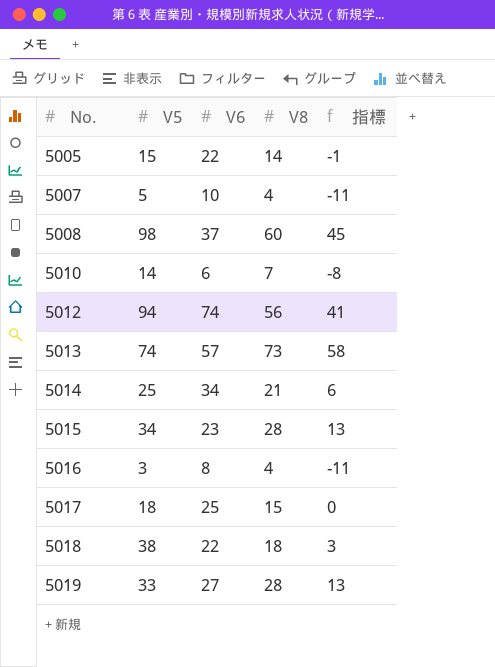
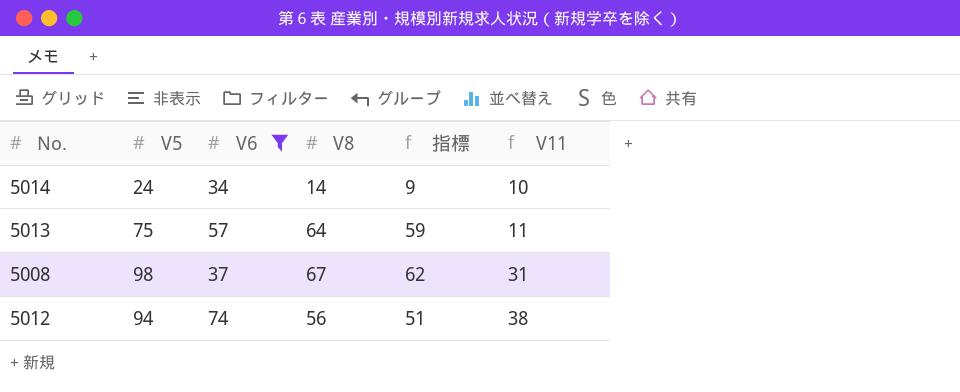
filter: none -> V6 >= 34
row order: No. ascending -> V11 ascending
column 指標 | formula: [V8] - 15 -> [V8] - 5
column V11 | formula: none -> [V5] - [V8]
5014 | V5: 25 -> 24
5014 | V8: 21 -> 14
5013 | V5: 74 -> 75
5013 | V8: 73 -> 64
5008 | V8: 60 -> 67

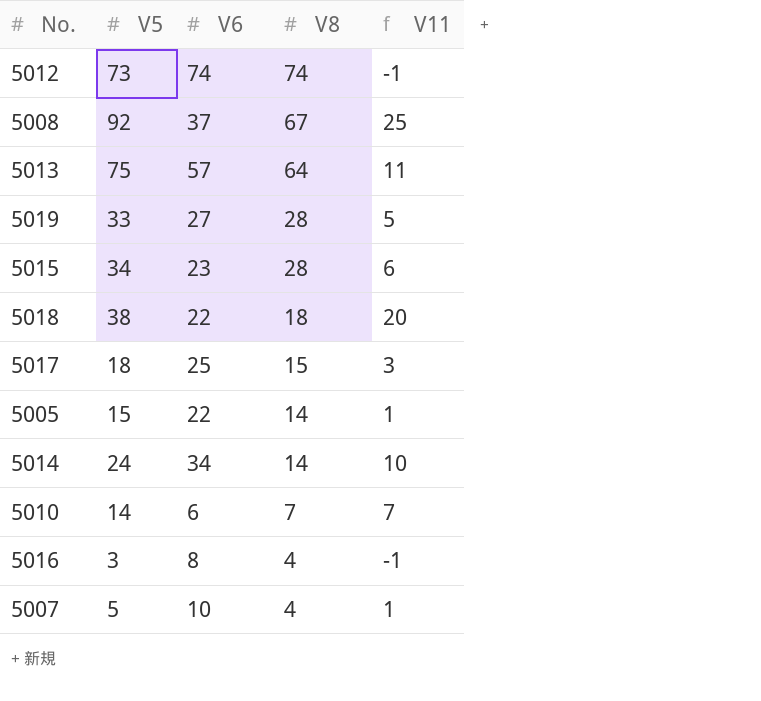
filter: V6 >= 34 -> none
row order: V11 ascending -> V8 descending
column 指標 | formula: [V8] - 5 -> none
5012 | V5: 94 -> 73
5012 | V8: 56 -> 74
5012 | V11: 38 -> -1
5008 | V5: 98 -> 92
5008 | V11: 31 -> 25

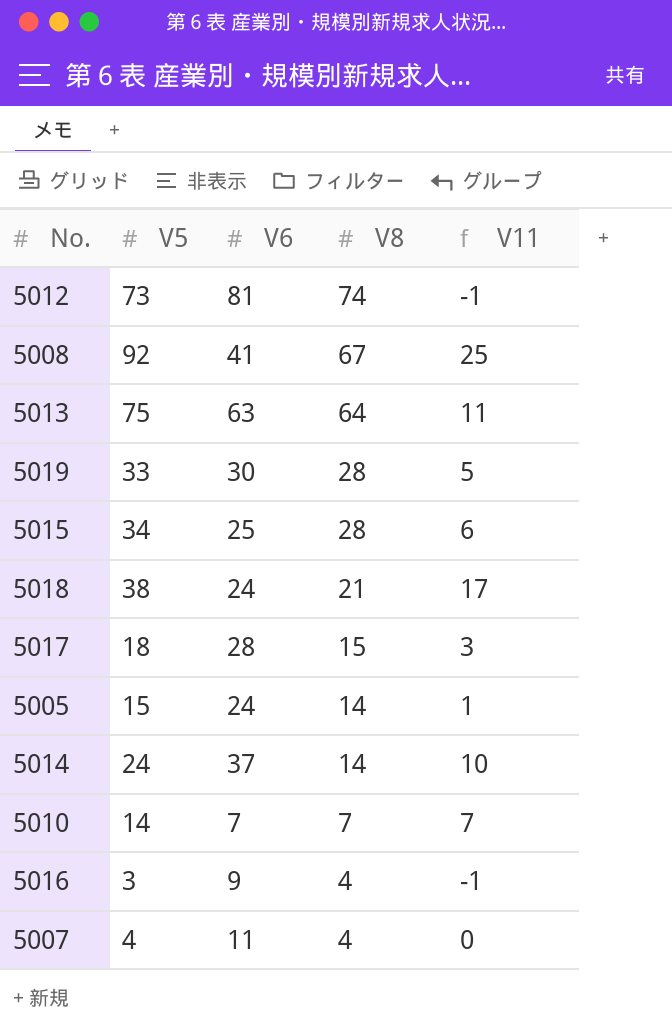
5012 | V6: 74 -> 81
5008 | V6: 37 -> 41
5013 | V6: 57 -> 63
5019 | V6: 27 -> 30
5015 | V6: 23 -> 25
5018 | V6: 22 -> 24
5018 | V8: 18 -> 21
5018 | V11: 20 -> 17
5017 | V6: 25 -> 28
5005 | V6: 22 -> 24
5014 | V6: 34 -> 37
5010 | V6: 6 -> 7
5016 | V6: 8 -> 9
5007 | V5: 5 -> 4
5007 | V6: 10 -> 11
5007 | V11: 1 -> 0

